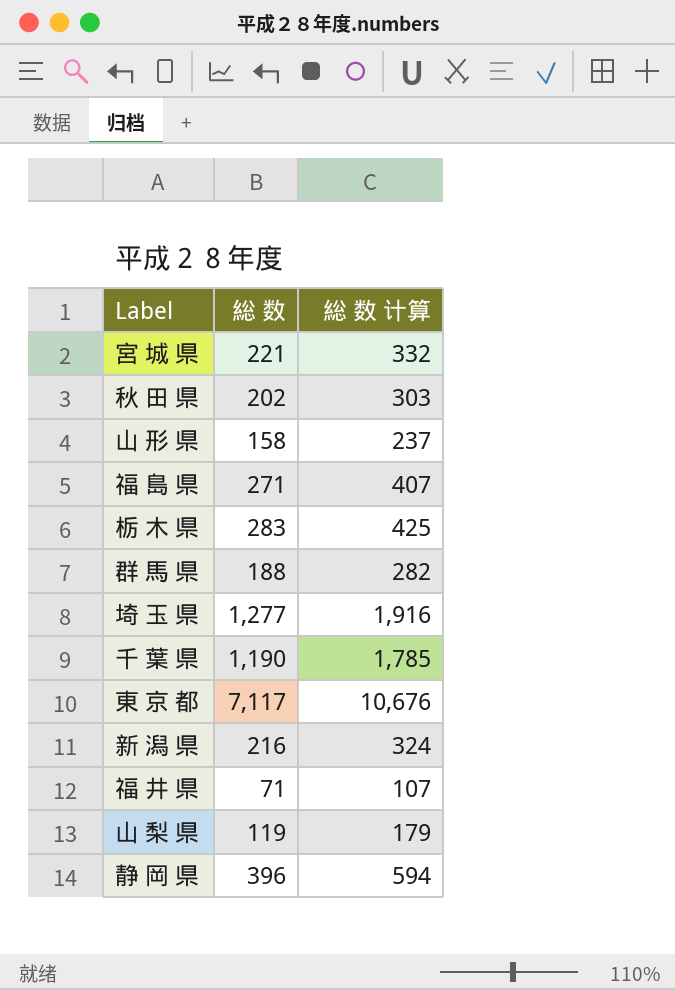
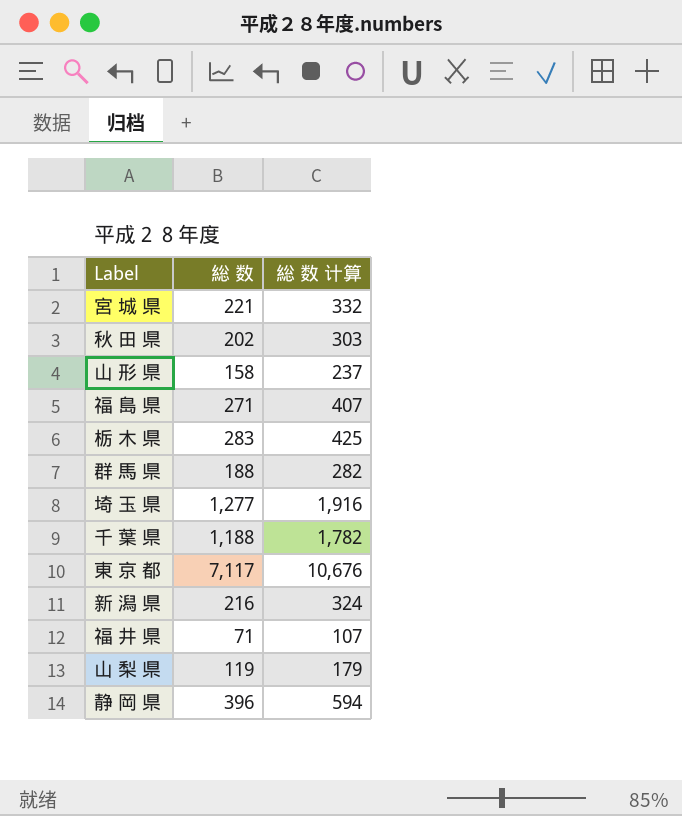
千 葉 県 | 総 数: 1,190 -> 1,188
千 葉 県 | 総 数 计算: 1,785 -> 1,782

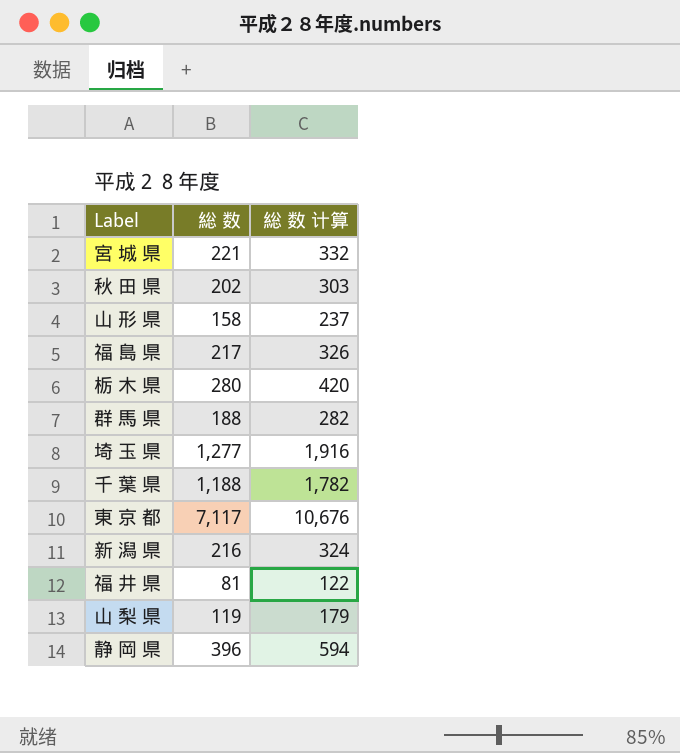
福 島 県 | 総 数: 271 -> 217
福 島 県 | 総 数 计算: 407 -> 326
栃 木 県 | 総 数: 283 -> 280
栃 木 県 | 総 数 计算: 425 -> 420
福 井 県 | 総 数: 71 -> 81
福 井 県 | 総 数 计算: 107 -> 122

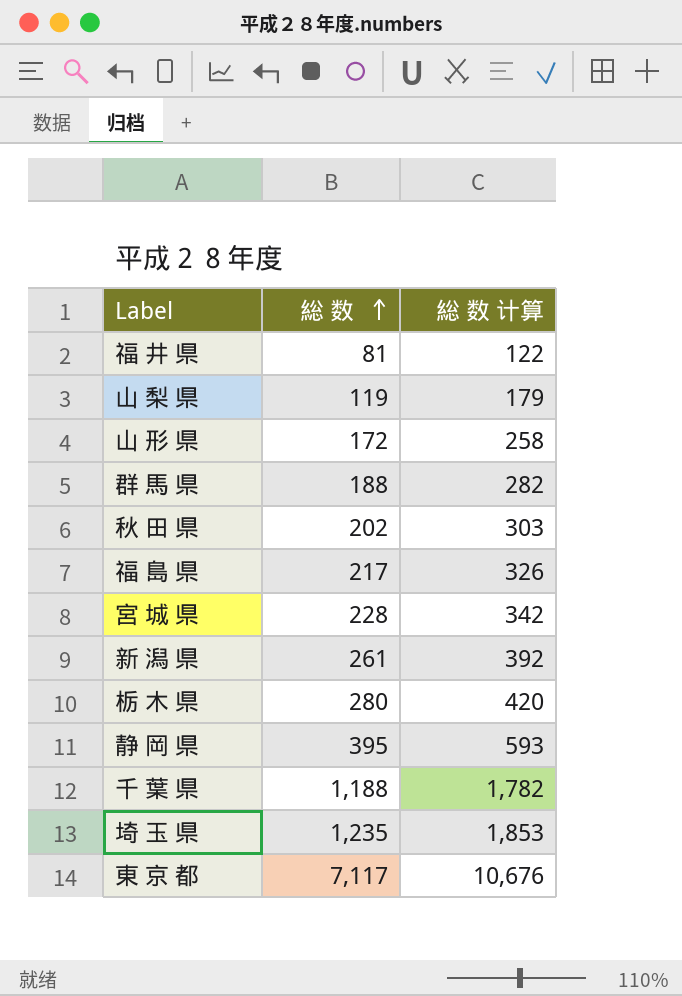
row order: none -> 総 数 ascending
山 形 県 | 総 数: 158 -> 172
山 形 県 | 総 数 计算: 237 -> 258
宮 城 県 | 総 数: 221 -> 228
宮 城 県 | 総 数 计算: 332 -> 342
新 潟 県 | 総 数: 216 -> 261
新 潟 県 | 総 数 计算: 324 -> 392
静 岡 県 | 総 数: 396 -> 395
静 岡 県 | 総 数 计算: 594 -> 593
埼 玉 県 | 総 数: 1,277 -> 1,235
埼 玉 県 | 総 数 计算: 1,916 -> 1,853

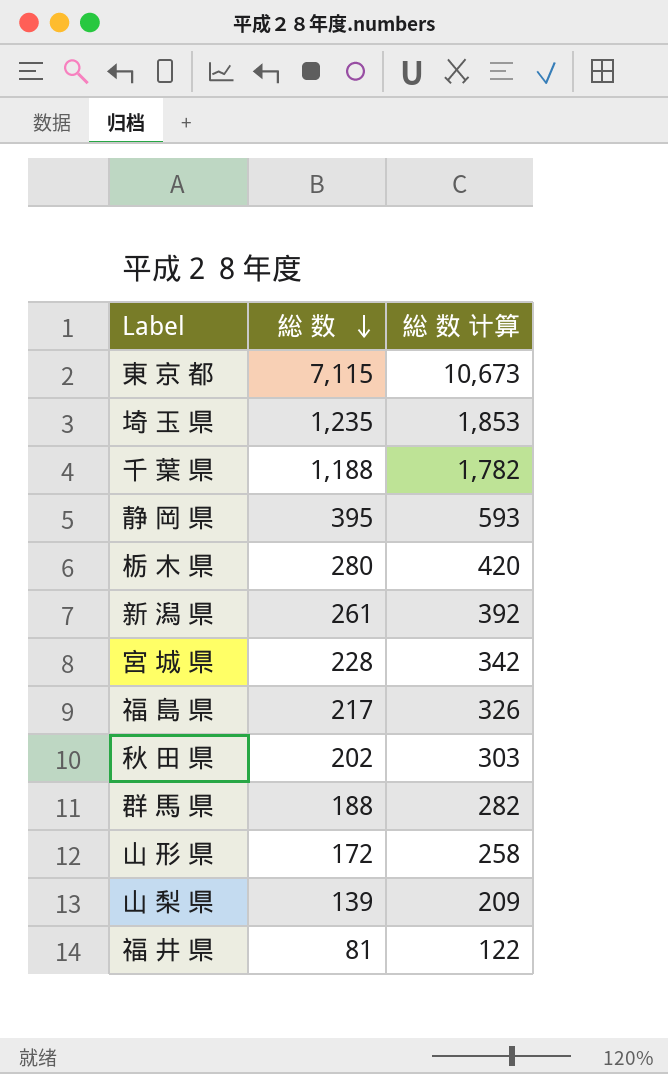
row order: 総 数 ascending -> 総 数 descending
東 京 都 | 総 数: 7,117 -> 7,115
東 京 都 | 総 数 计算: 10,676 -> 10,673
山 梨 県 | 総 数: 119 -> 139
山 梨 県 | 総 数 计算: 179 -> 209

